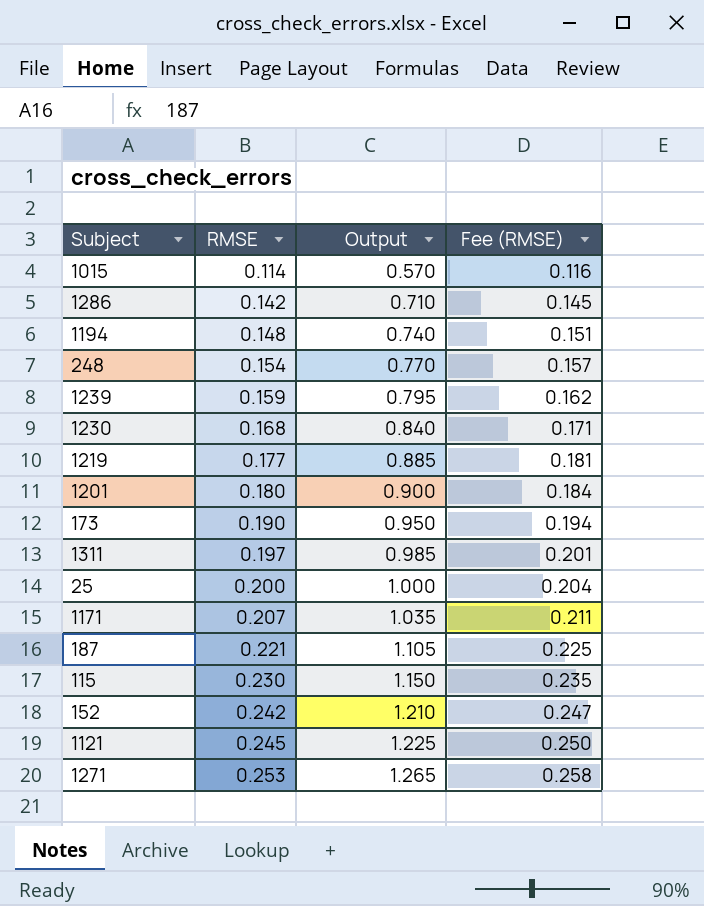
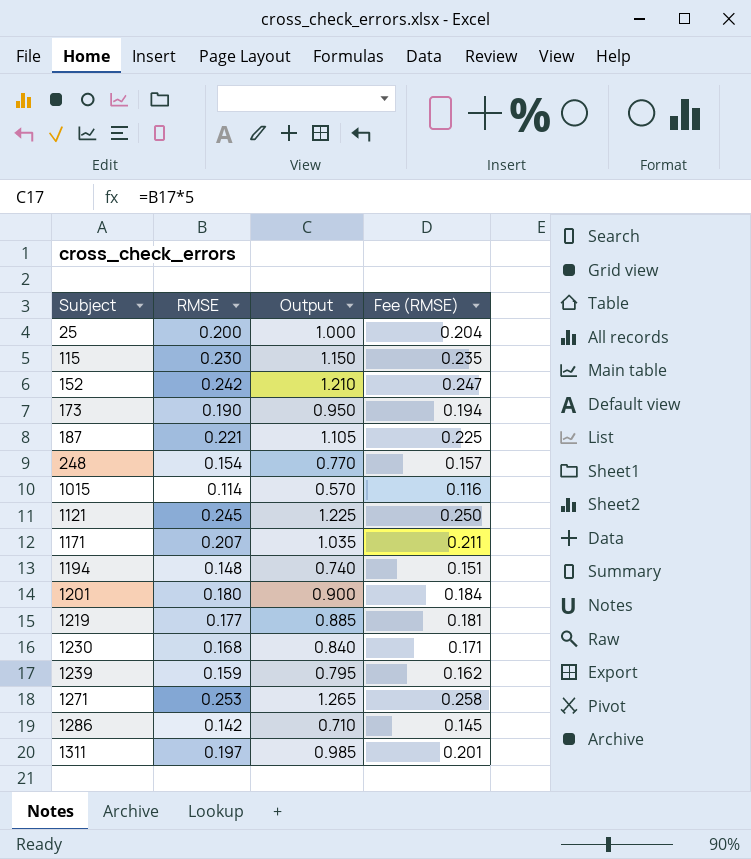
row order: RMSE ascending -> Subject ascending

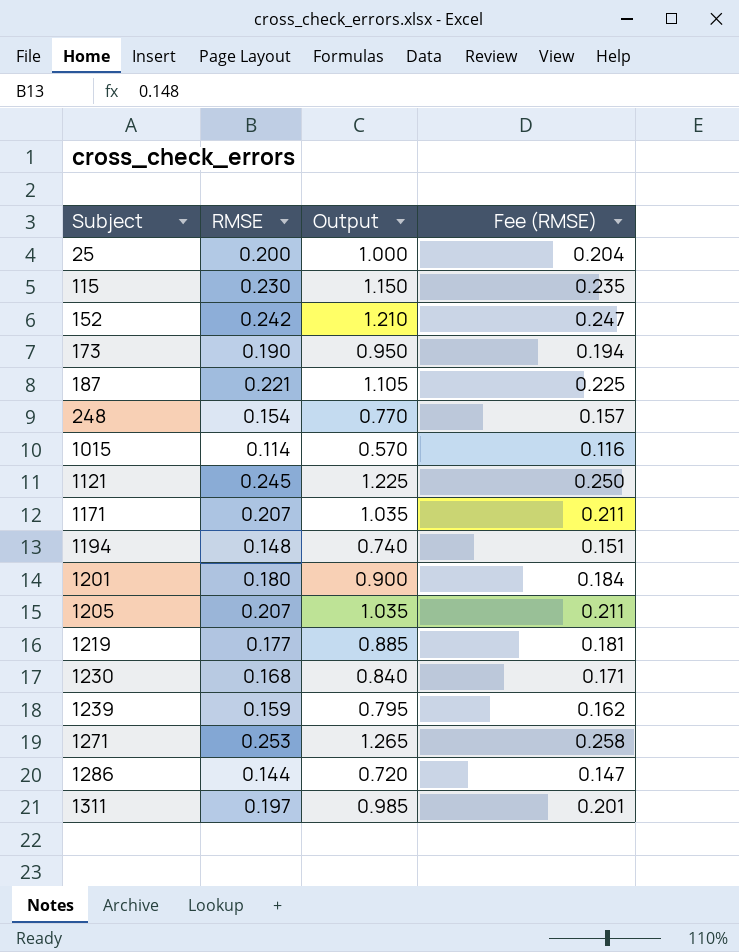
row 1205: none -> 0.207 | 1.035 | 0.211
1286 | RMSE: 0.142 -> 0.144
1286 | Output: 0.710 -> 0.720
1286 | Fee (RMSE): 0.145 -> 0.147

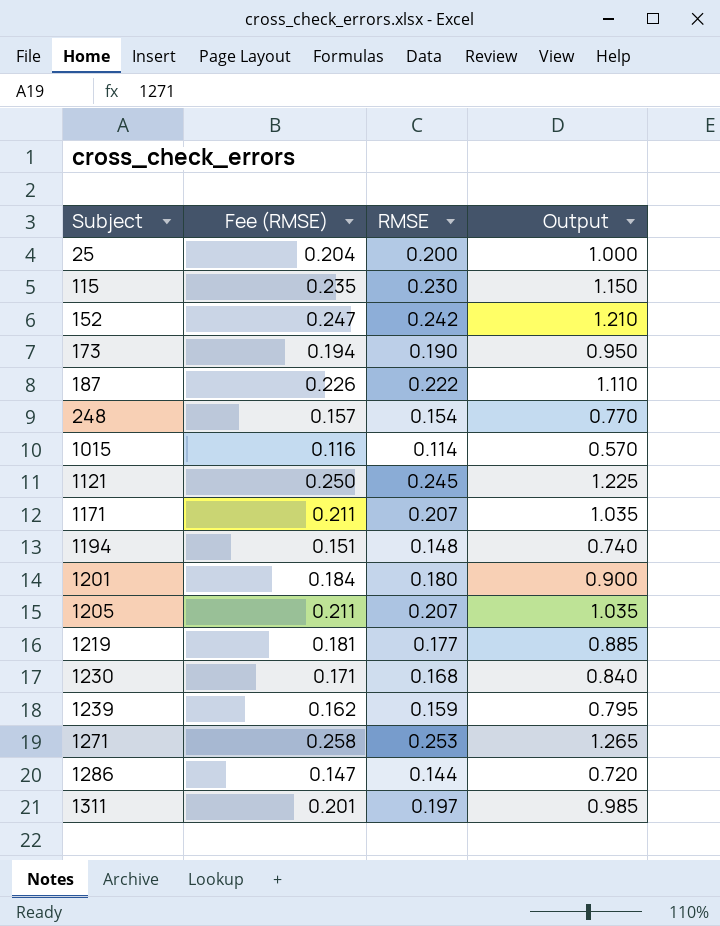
column Fee (RMSE) | position: 4 -> 2
187 | Fee (RMSE): 0.225 -> 0.226
187 | RMSE: 0.221 -> 0.222
187 | Output: 1.105 -> 1.110

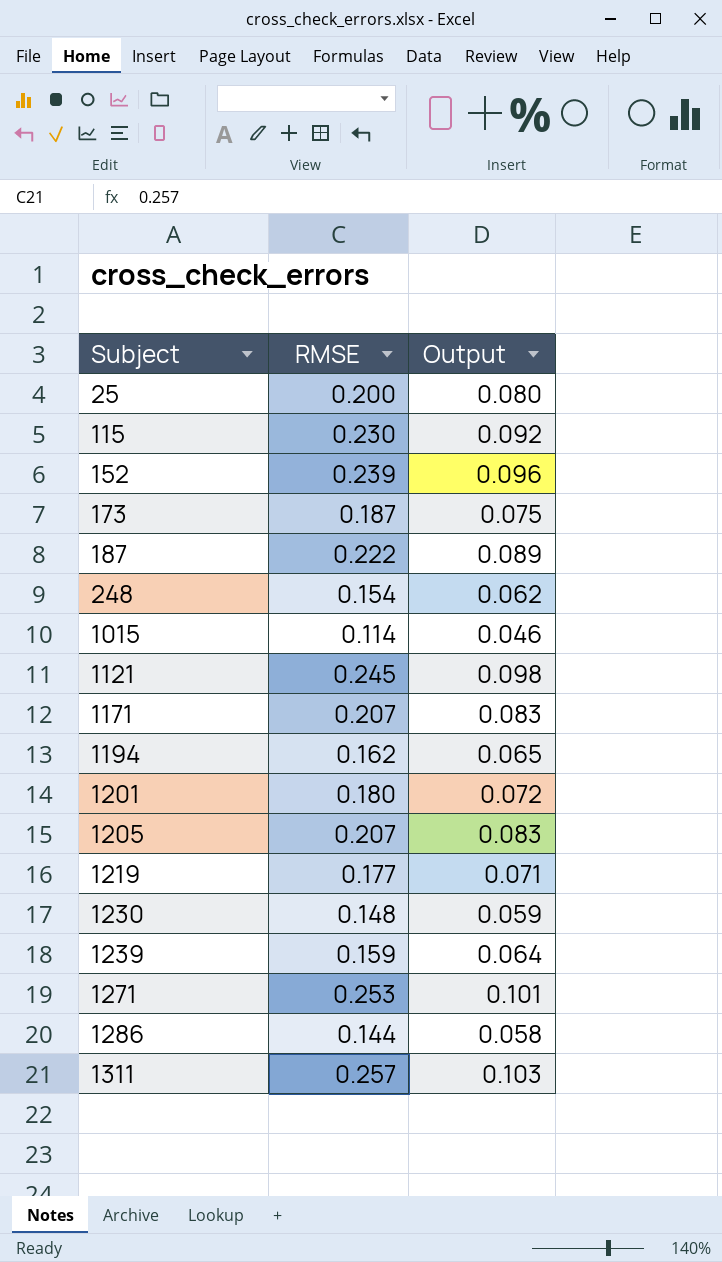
column Fee (RMSE) | formula: [RMSE] * 1.02 -> none
column Output | formula: [RMSE] * 5 -> [RMSE] * 0.4
152 | RMSE: 0.242 -> 0.239
173 | RMSE: 0.190 -> 0.187
1194 | RMSE: 0.148 -> 0.162
1230 | RMSE: 0.168 -> 0.148
1311 | RMSE: 0.197 -> 0.257

